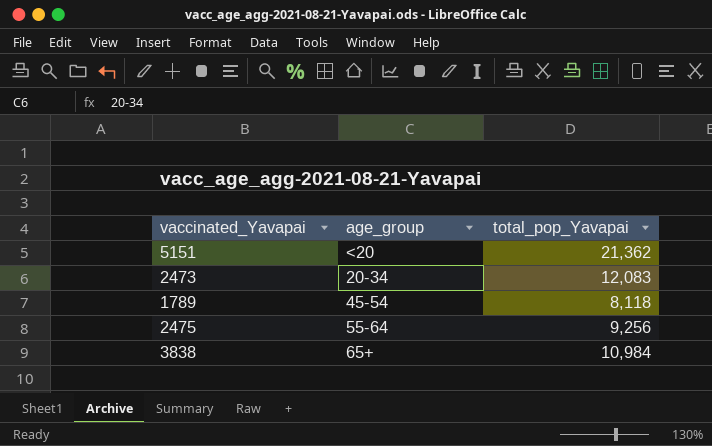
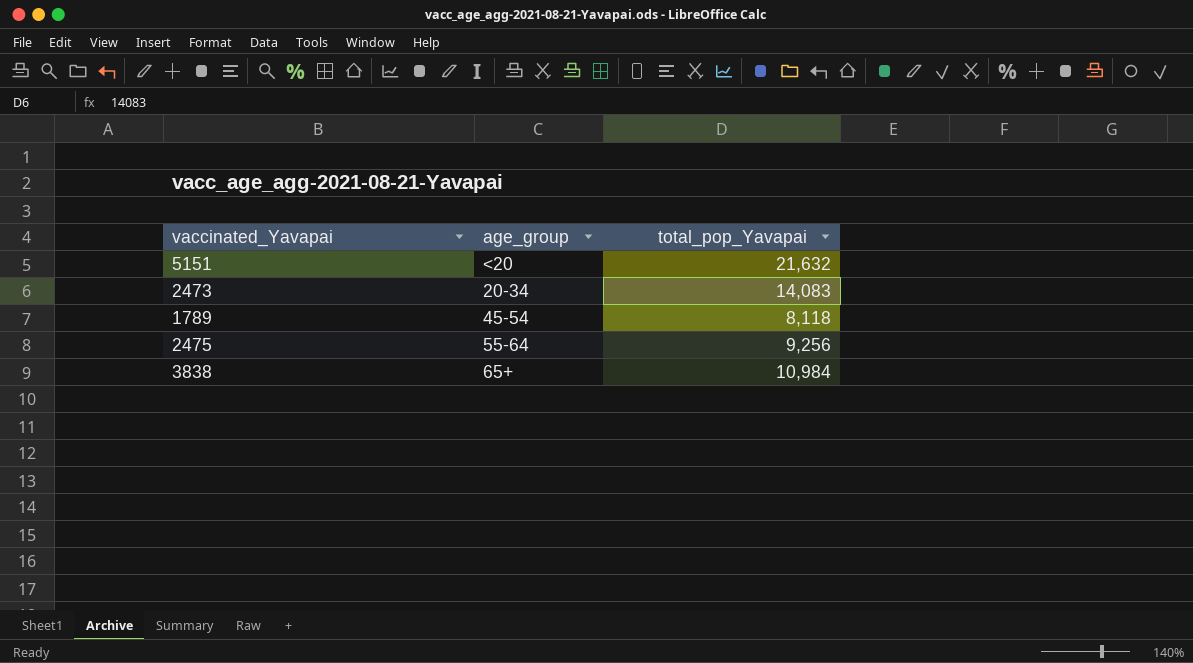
5151 | total_pop_Yavapai: 21,362 -> 21,632
2473 | total_pop_Yavapai: 12,083 -> 14,083

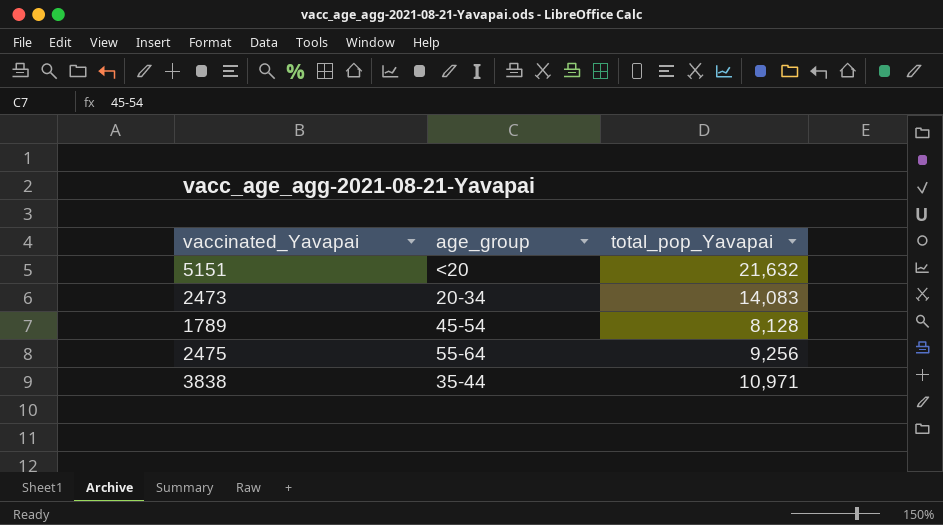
1789 | total_pop_Yavapai: 8,118 -> 8,128
3838 | age_group: 65+ -> 35-44
3838 | total_pop_Yavapai: 10,984 -> 10,971

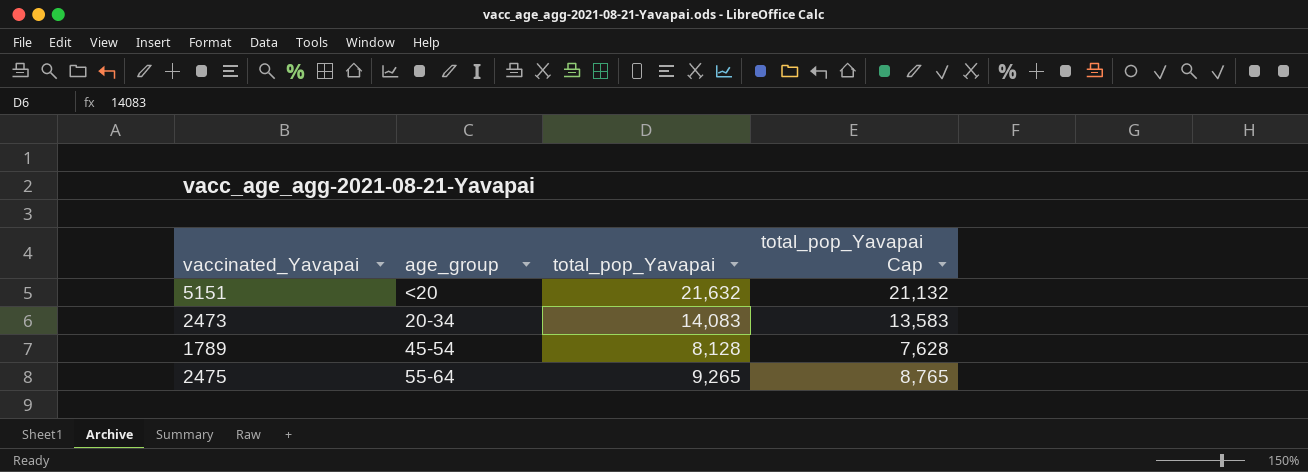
column total_pop_Yavapai Cap | formula: none -> [total_pop_Yavapai] - 500
row 3838: 35-44 | 10,971 -> none
2475 | total_pop_Yavapai: 9,256 -> 9,265

